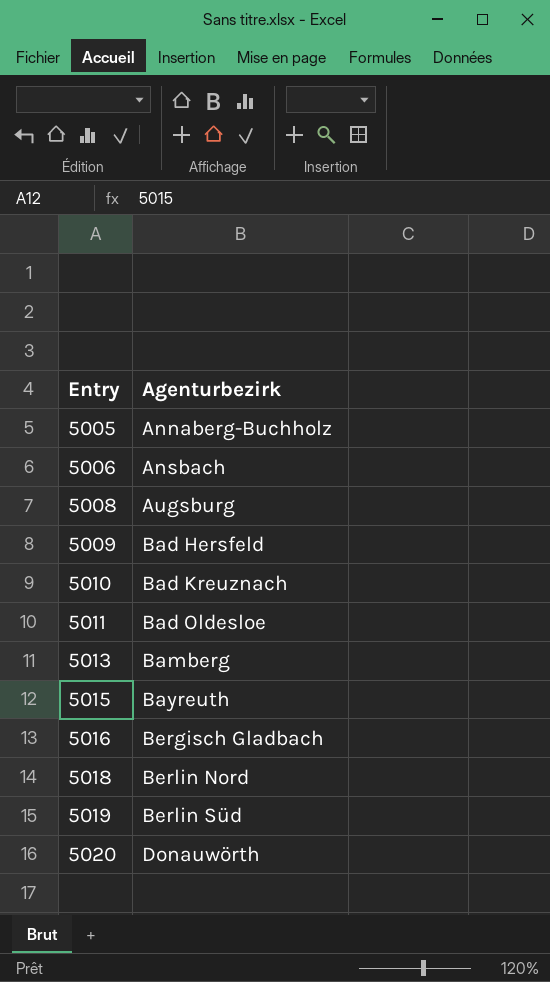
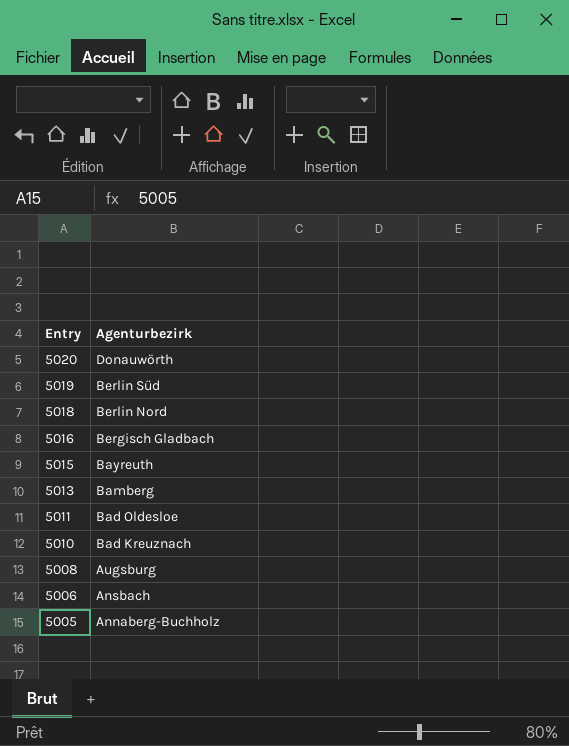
row order: Entry ascending -> Entry descending
row 5009: Bad Hersfeld -> none

